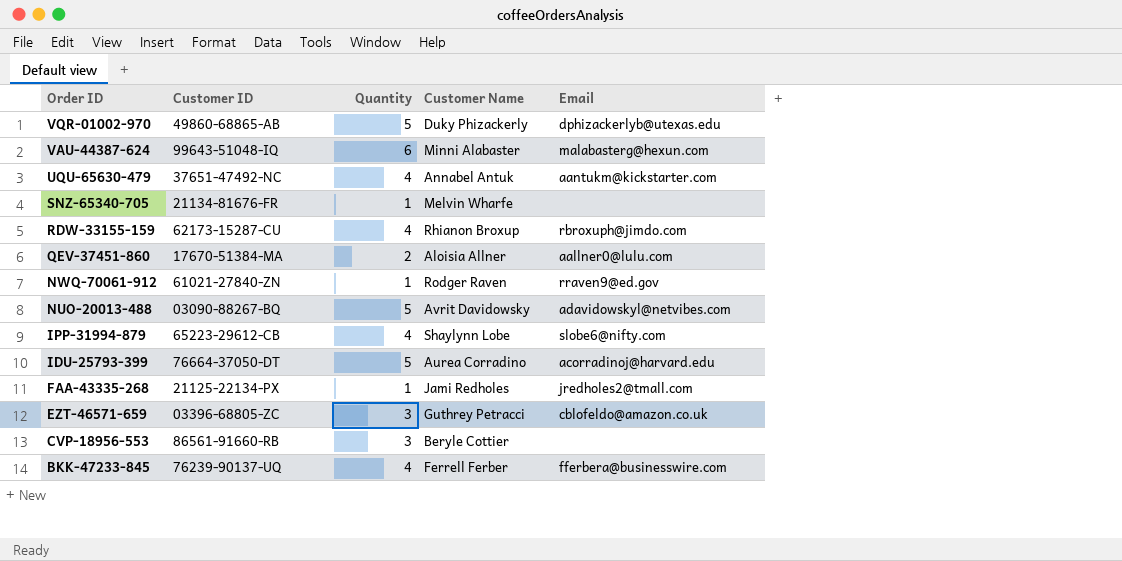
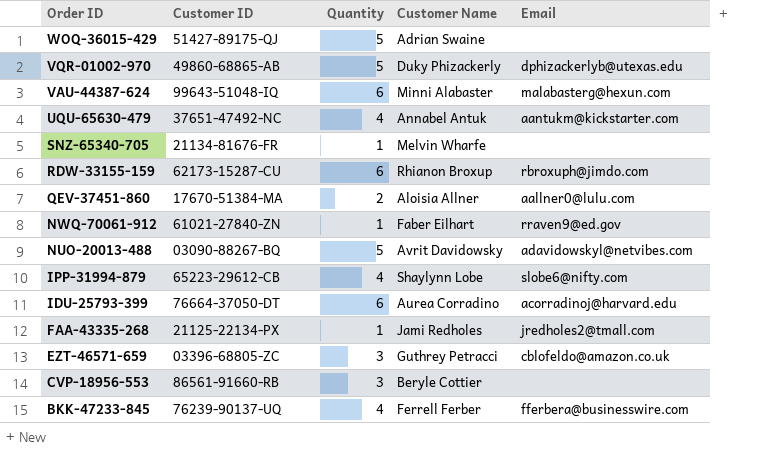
row WOQ-36015-429: none -> 51427-89175-QJ | 5 | Adrian Swaine | none
RDW-33155-159 | Quantity: 4 -> 6
NWQ-70061-912 | Customer Name: Rodger Raven -> Faber Eilhart
IDU-25793-399 | Quantity: 5 -> 6

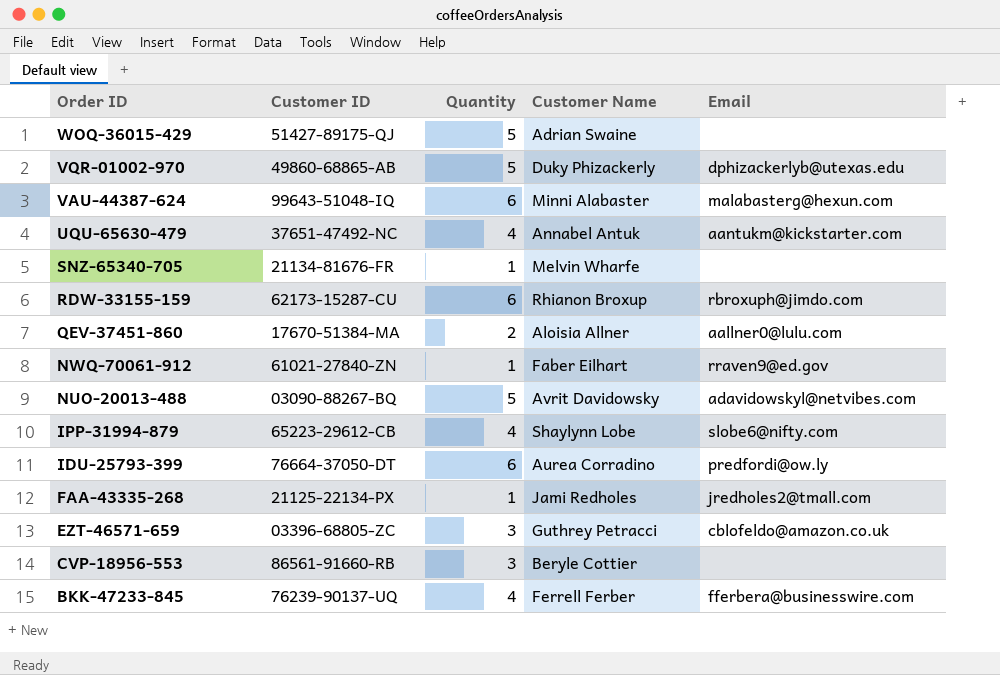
IDU-25793-399 | Email: acorradinoj@harvard.edu -> predfordi@ow.ly

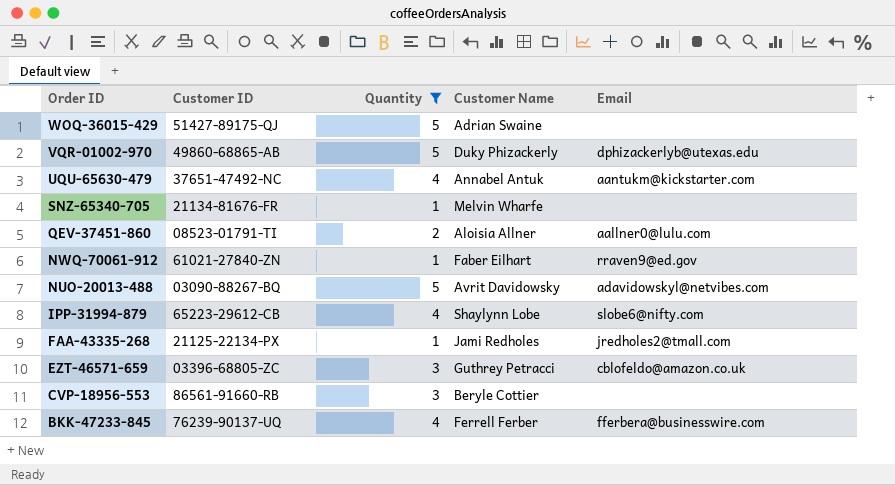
filter: none -> Quantity != 6
QEV-37451-860 | Customer ID: 17670-51384-MA -> 08523-01791-TI

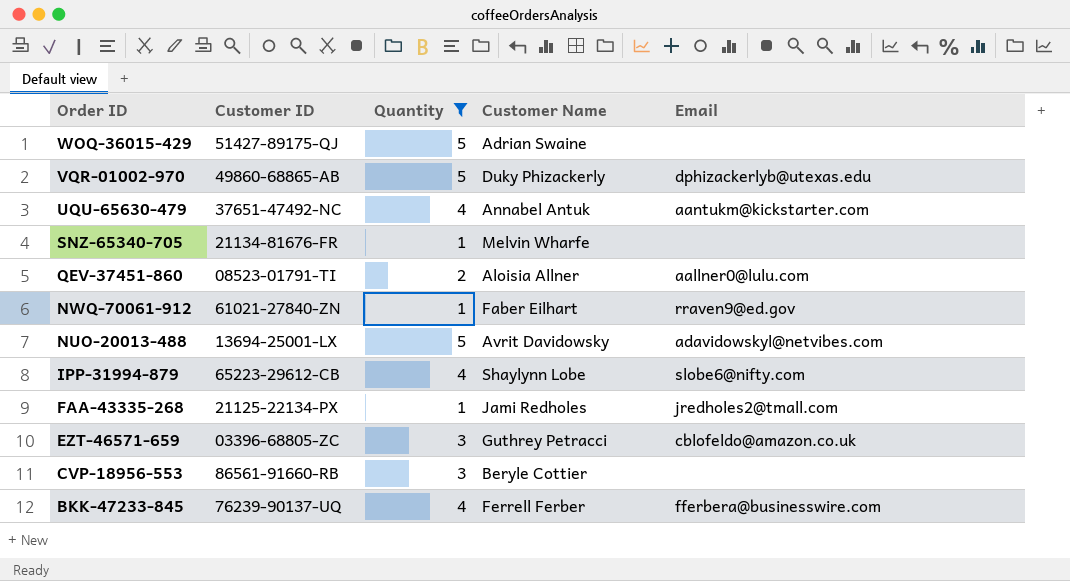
NUO-20013-488 | Customer ID: 03090-88267-BQ -> 13694-25001-LX

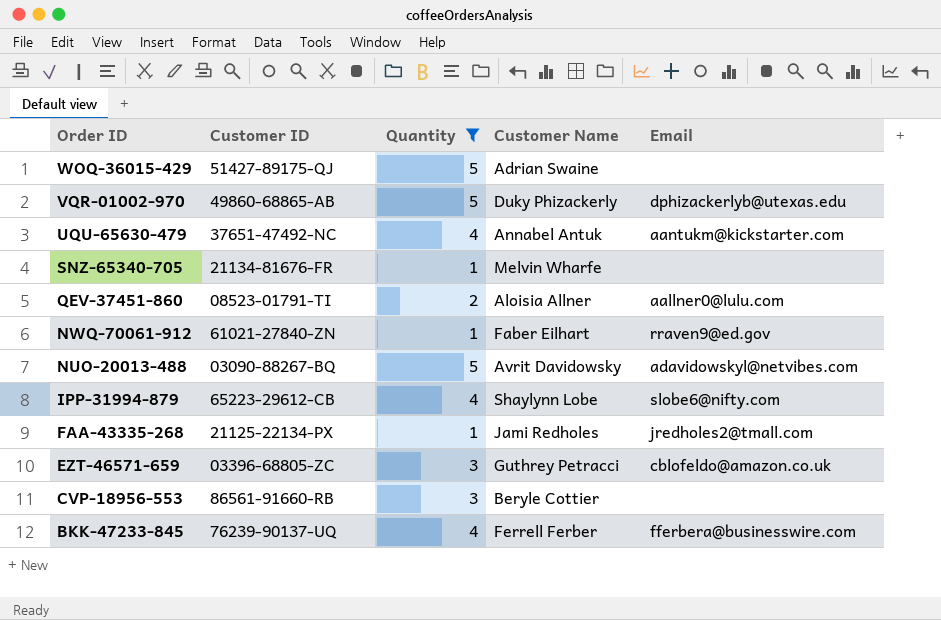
NUO-20013-488 | Customer ID: 13694-25001-LX -> 03090-88267-BQ

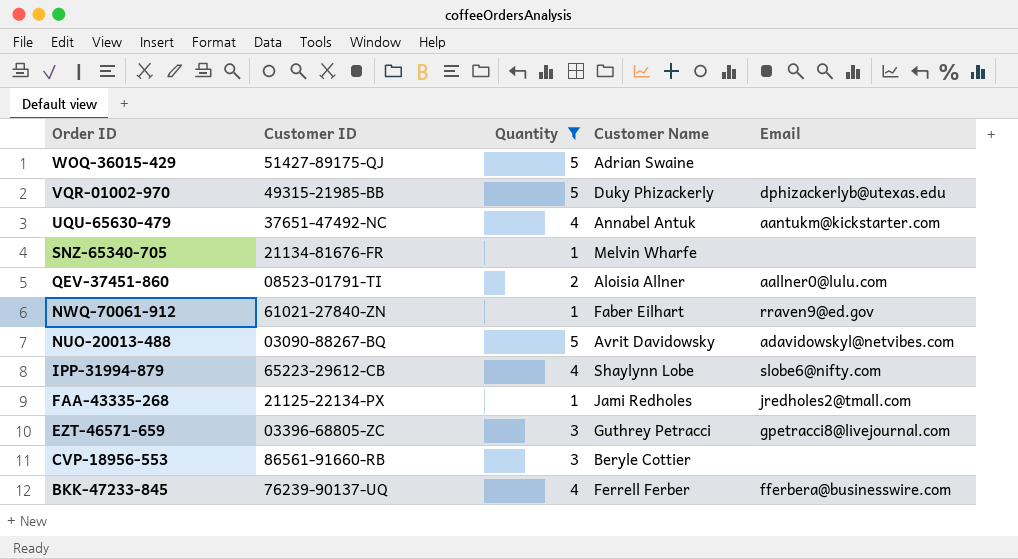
VQR-01002-970 | Customer ID: 49860-68865-AB -> 49315-21985-BB
EZT-46571-659 | Email: cblofeldo@amazon.co.uk -> gpetracci8@livejournal.com

